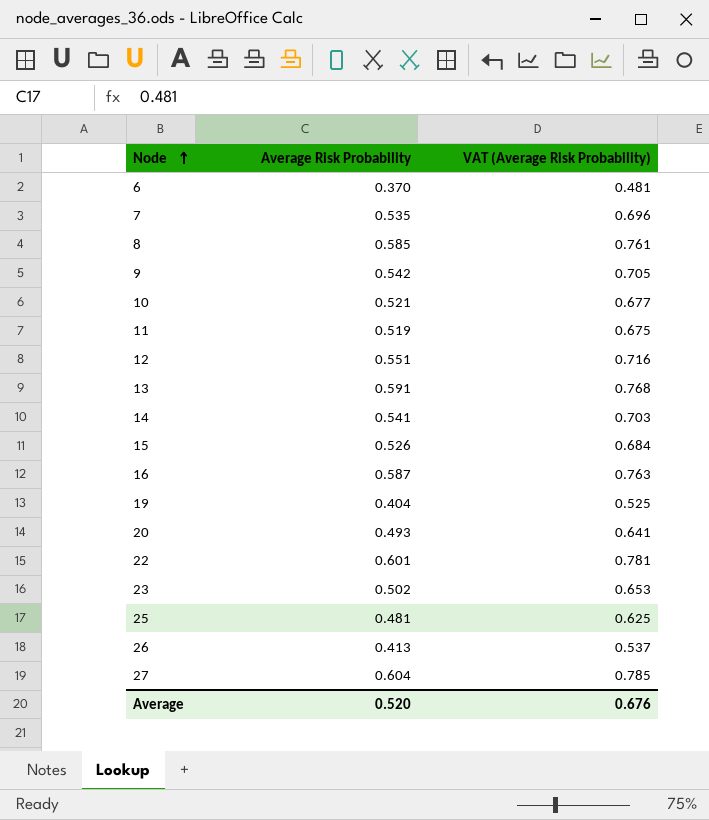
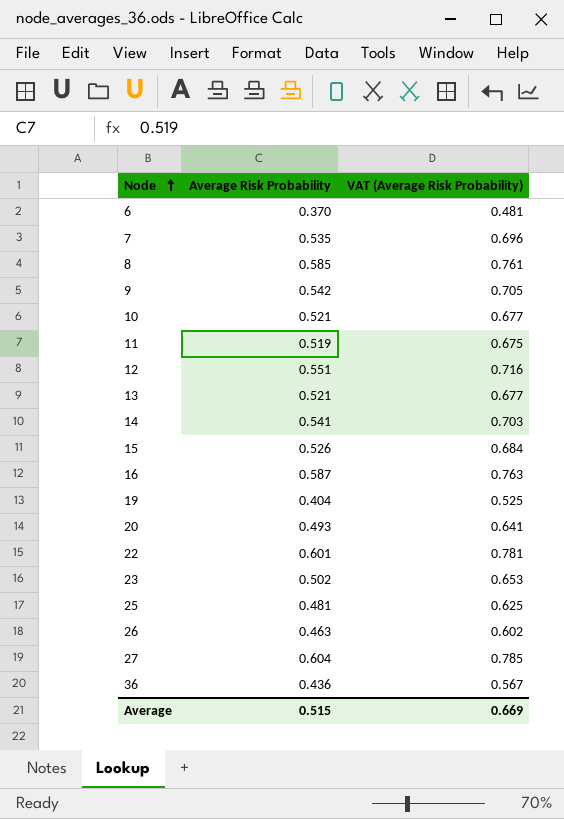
13 | Average Risk Probability: 0.591 -> 0.521
13 | VAT (Average Risk Probability): 0.768 -> 0.677
26 | Average Risk Probability: 0.413 -> 0.463
26 | VAT (Average Risk Probability): 0.537 -> 0.602
row 36: none -> 0.436 | 0.567
Average | Average Risk Probability: 0.520 -> 0.515
Average | VAT (Average Risk Probability): 0.676 -> 0.669

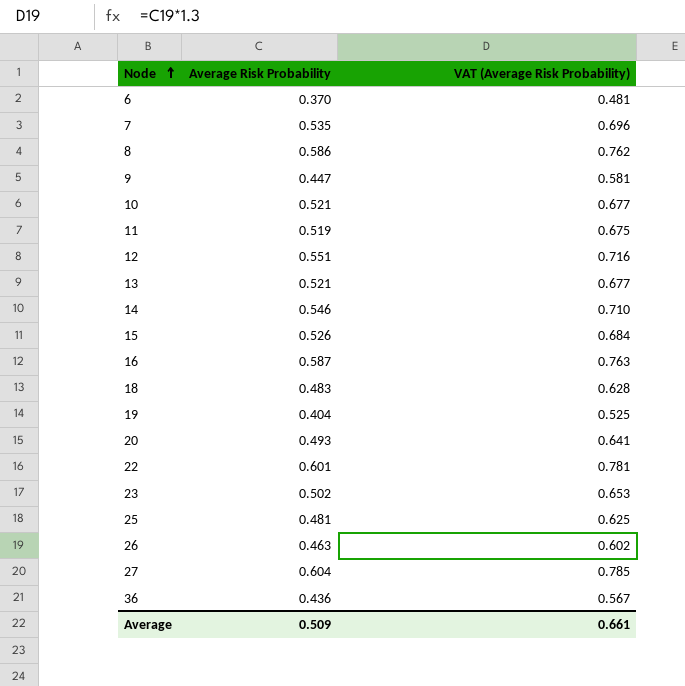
8 | Average Risk Probability: 0.585 -> 0.586
8 | VAT (Average Risk Probability): 0.761 -> 0.762
9 | Average Risk Probability: 0.542 -> 0.447
9 | VAT (Average Risk Probability): 0.705 -> 0.581
14 | Average Risk Probability: 0.541 -> 0.546
14 | VAT (Average Risk Probability): 0.703 -> 0.710
row 18: none -> 0.483 | 0.628
Average | Average Risk Probability: 0.515 -> 0.509
Average | VAT (Average Risk Probability): 0.669 -> 0.661

